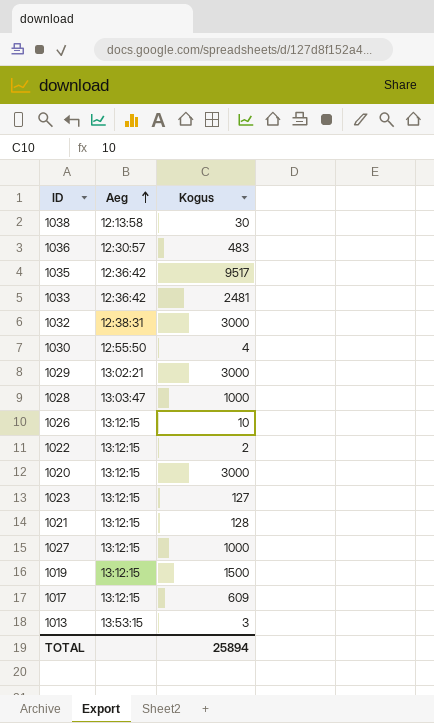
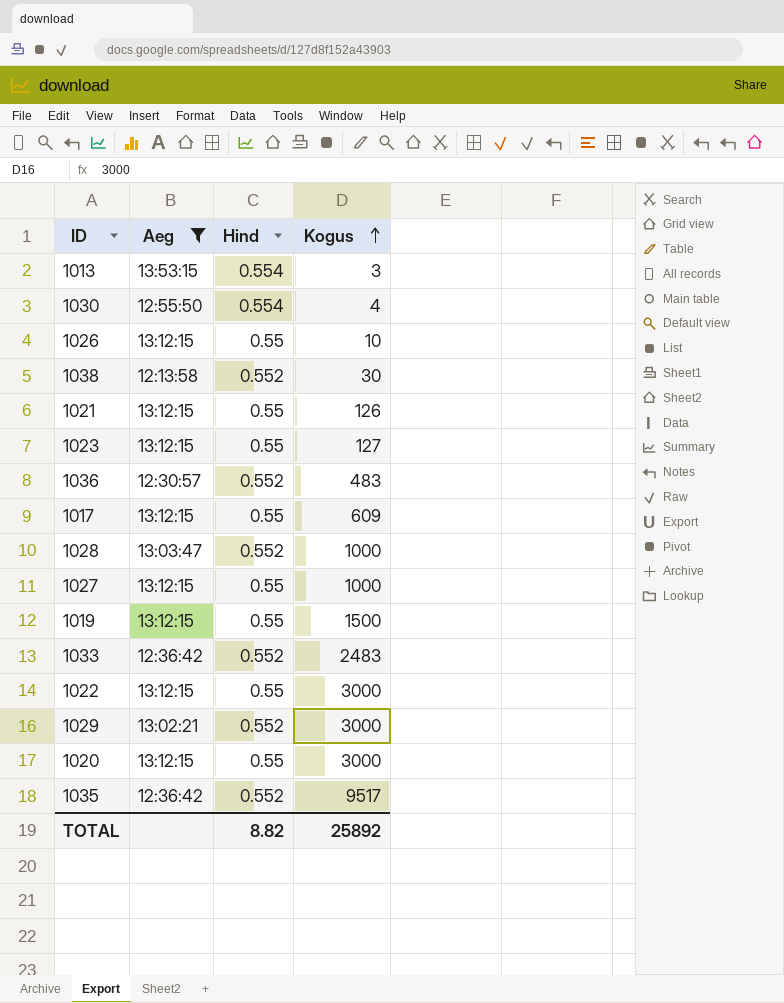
filter: none -> Aeg != 12:38:31
row order: Aeg ascending -> Kogus ascending
column Hind | position: none -> 3
1021 | Kogus: 128 -> 126
1033 | Kogus: 2481 -> 2483
1022 | Kogus: 2 -> 3000
TOTAL | Kogus: 25894 -> 25892

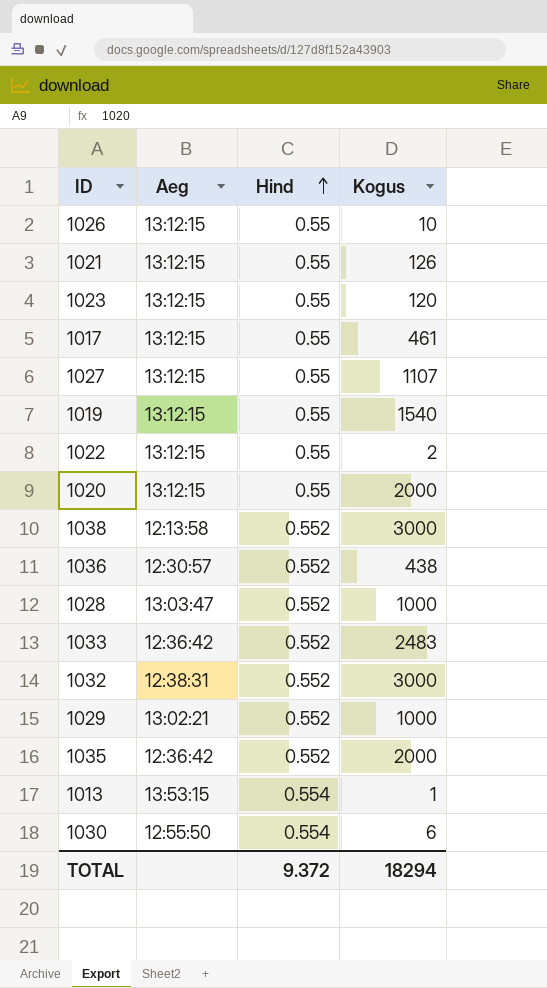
filter: Aeg != 12:38:31 -> none
row order: Kogus ascending -> Hind ascending
1023 | Kogus: 127 -> 120
1017 | Kogus: 609 -> 461
1027 | Kogus: 1000 -> 1107
1019 | Kogus: 1500 -> 1540
1022 | Kogus: 3000 -> 2
1020 | Kogus: 3000 -> 2000
1038 | Kogus: 30 -> 3000
1036 | Kogus: 483 -> 438
1029 | Kogus: 3000 -> 1000
1035 | Kogus: 9517 -> 2000
1013 | Kogus: 3 -> 1
1030 | Kogus: 4 -> 6
TOTAL | Hind: 8.82 -> 9.372
TOTAL | Kogus: 25892 -> 18294

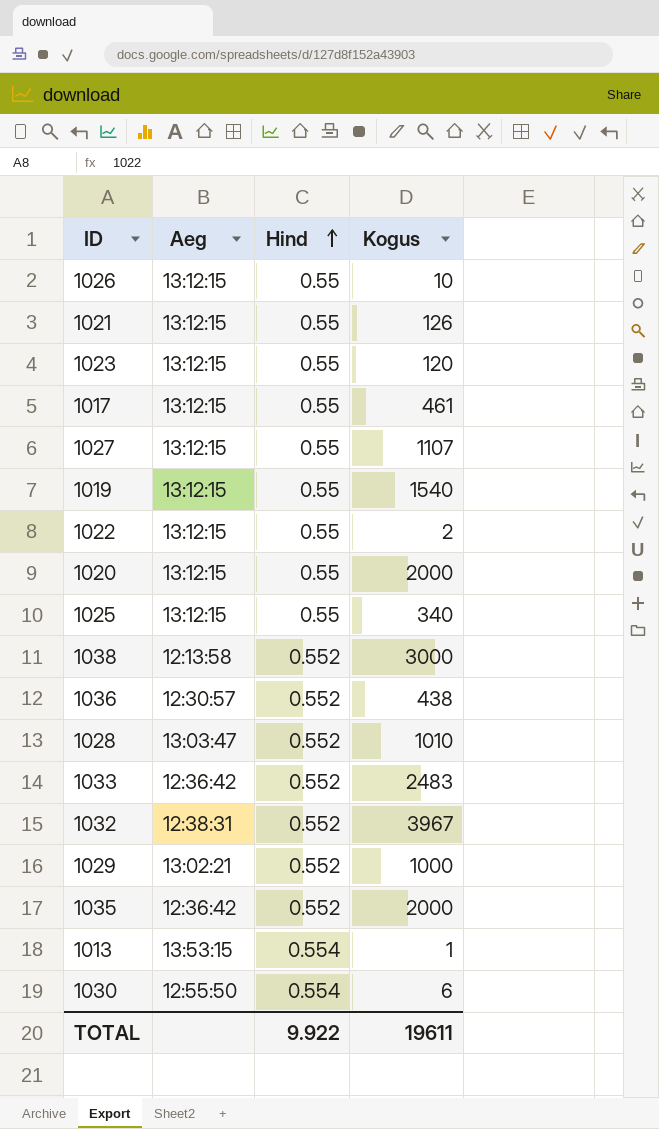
row 1025: none -> 13:12:15 | 0.55 | 340
1028 | Kogus: 1000 -> 1010
1032 | Kogus: 3000 -> 3967
TOTAL | Hind: 9.372 -> 9.922
TOTAL | Kogus: 18294 -> 19611

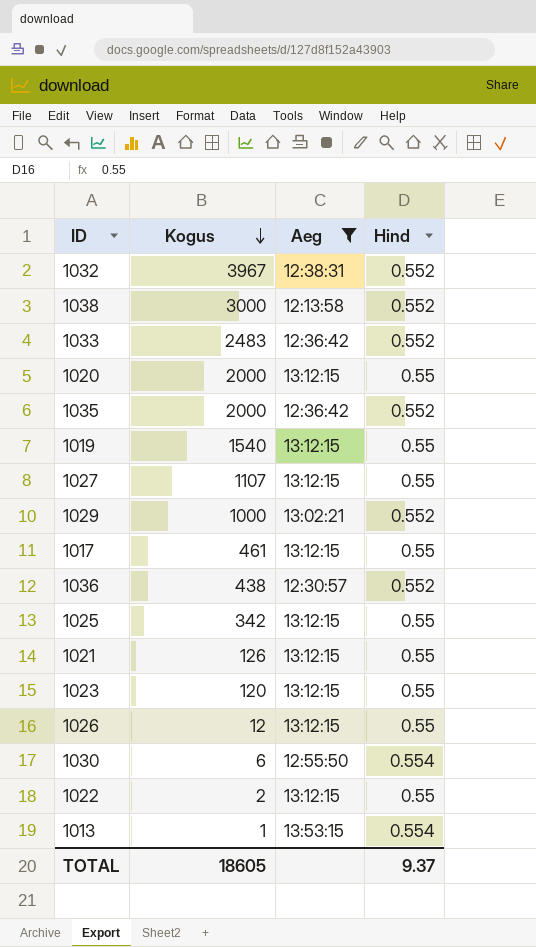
filter: none -> Aeg != 13:03:47
row order: Hind ascending -> Kogus descending
column Kogus | position: 4 -> 2
1025 | Kogus: 340 -> 342
1026 | Kogus: 10 -> 12
TOTAL | Kogus: 19611 -> 18605
TOTAL | Hind: 9.922 -> 9.37

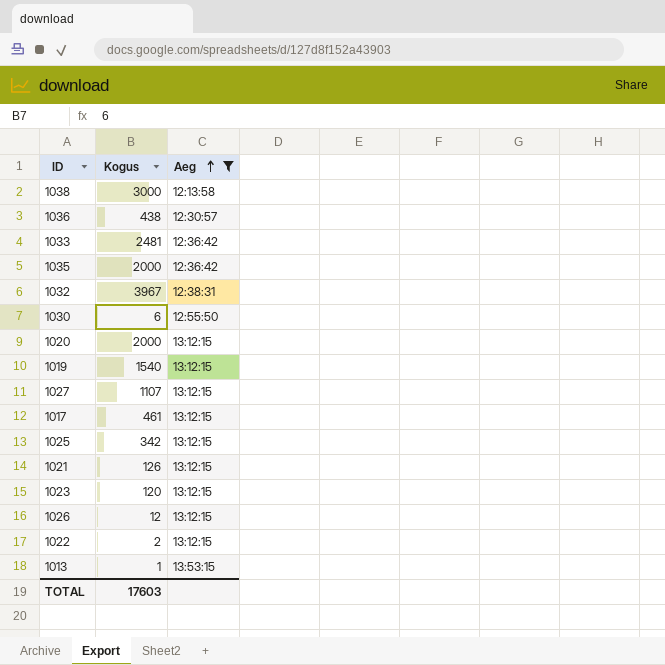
row order: Kogus descending -> Aeg ascending
column Hind | position: 4 -> none
row 1029: 1000 | 13:02:21 | 0.552 -> none
1033 | Kogus: 2483 -> 2481
TOTAL | Kogus: 18605 -> 17603

